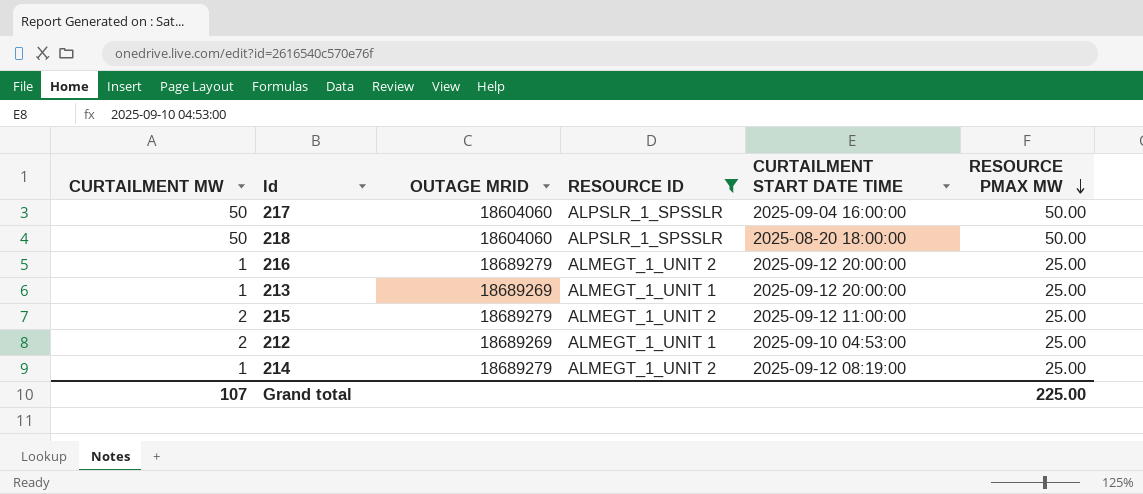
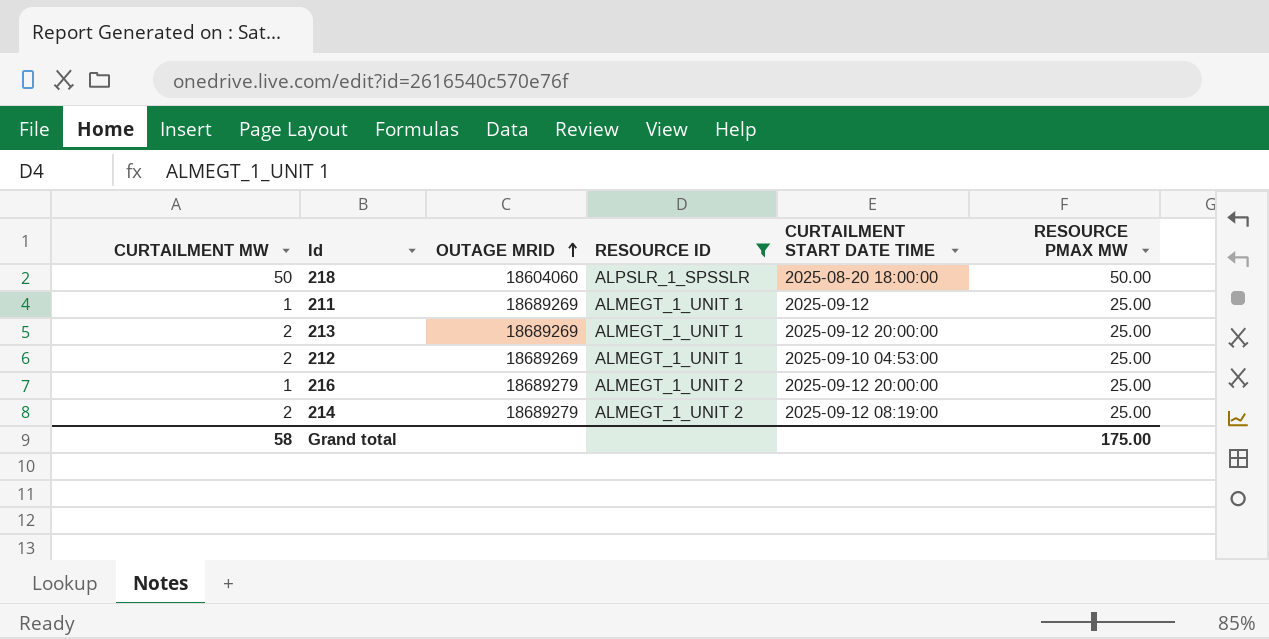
row order: RESOURCE PMAX MW descending -> OUTAGE MRID ascending
row 217: 50 | 18604060 | ALPSLR_1_SPSSLR | 2025-09-04 16:00:00 | 50.00 -> none
row 215: 2 | 18689279 | ALMEGT_1_UNIT 2 | 2025-09-12 11:00:00 | 25.00 -> none
row 211: none -> 1 | 18689269 | ALMEGT_1_UNIT 1 | 2025-09-12 | 25.00
213 | CURTAILMENT MW: 1 -> 2
214 | CURTAILMENT MW: 1 -> 2
Grand total | CURTAILMENT MW: 107 -> 58
Grand total | RESOURCE PMAX MW: 225.00 -> 175.00

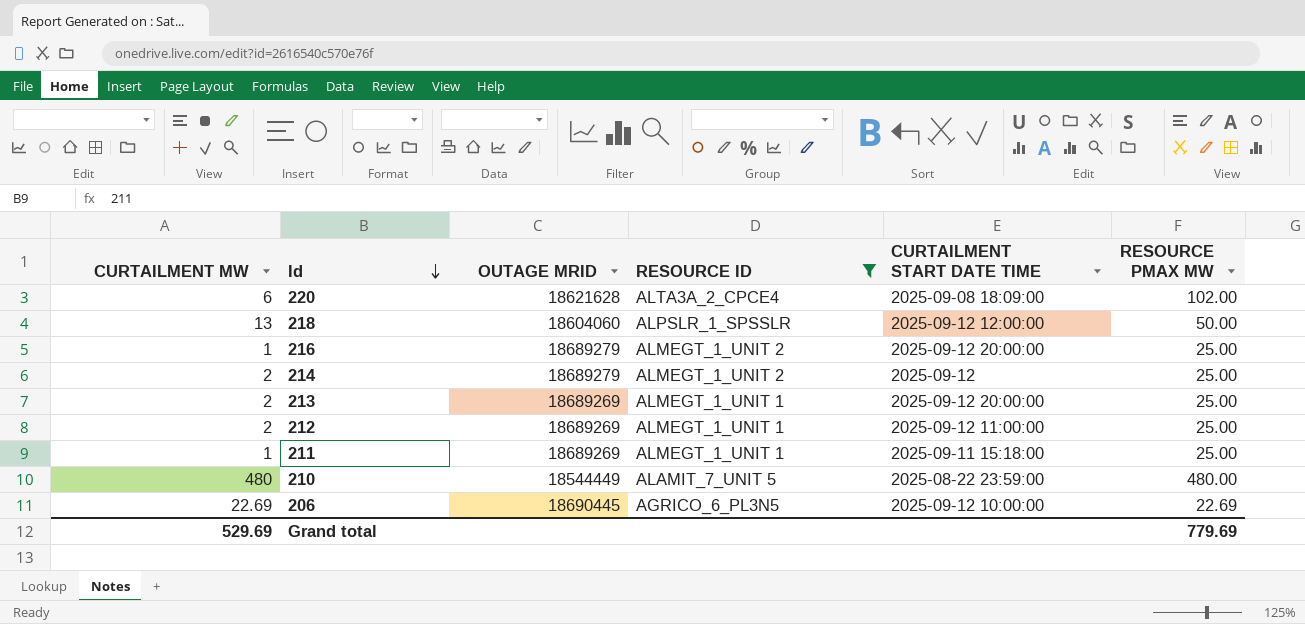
row order: OUTAGE MRID ascending -> Id descending
row 220: none -> 6 | 18621628 | ALTA3A_2_CPCE4 | 2025-09-08 18:09:00 | 102.00
218 | CURTAILMENT MW: 50 -> 13
218 | CURTAILMENT START DATE TIME: 2025-08-20 18:00:00 -> 2025-09-12 12:00:00
214 | CURTAILMENT START DATE TIME: 2025-09-12 08:19:00 -> 2025-09-12
212 | CURTAILMENT START DATE TIME: 2025-09-10 04:53:00 -> 2025-09-12 11:00:00
211 | CURTAILMENT START DATE TIME: 2025-09-12 -> 2025-09-11 15:18:00
row 210: none -> 480 | 18544449 | ALAMIT_7_UNIT 5 | 2025-08-22 23:59:00 | 480.00
row 206: none -> 22.69 | 18690445 | AGRICO_6_PL3N5 | 2025-09-12 10:00:00 | 22.69
Grand total | CURTAILMENT MW: 58 -> 529.69
Grand total | RESOURCE PMAX MW: 175.00 -> 779.69

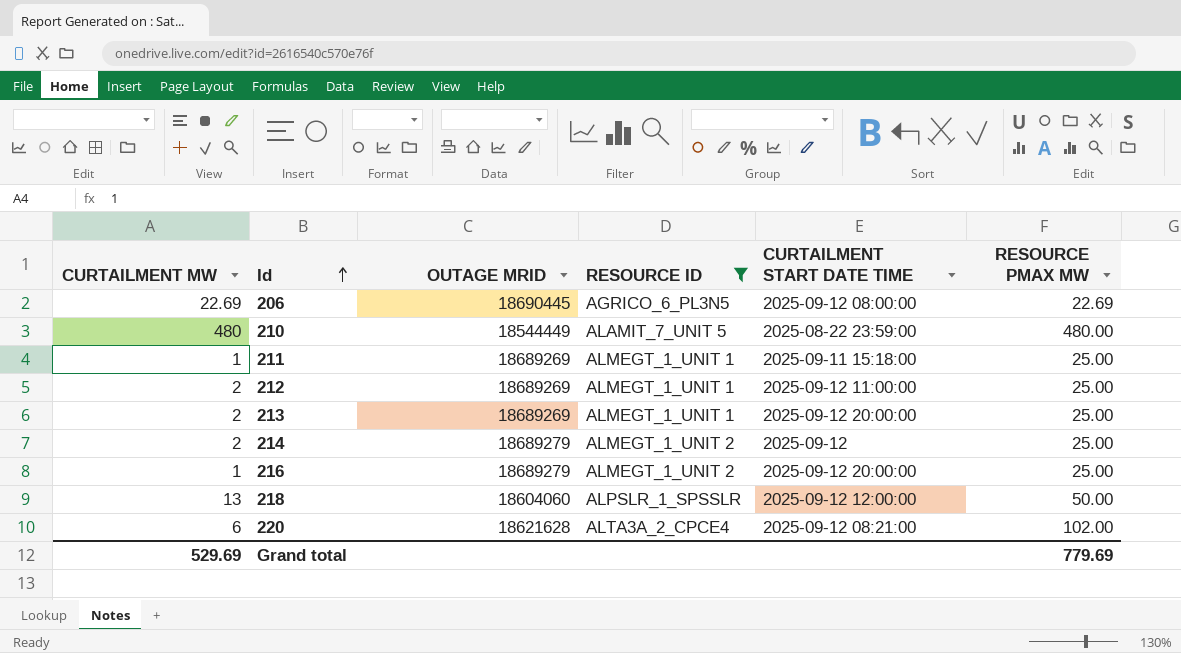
row order: Id descending -> Id ascending
206 | CURTAILMENT START DATE TIME: 2025-09-12 10:00:00 -> 2025-09-12 08:00:00
220 | CURTAILMENT START DATE TIME: 2025-09-08 18:09:00 -> 2025-09-12 08:21:00

